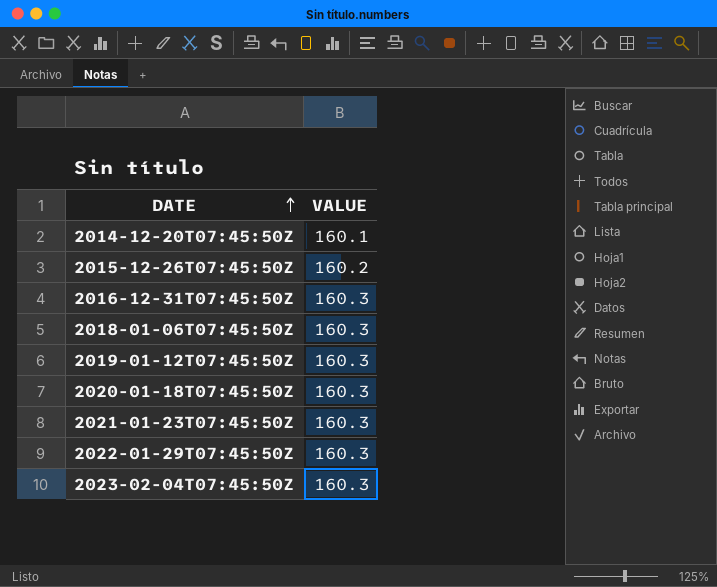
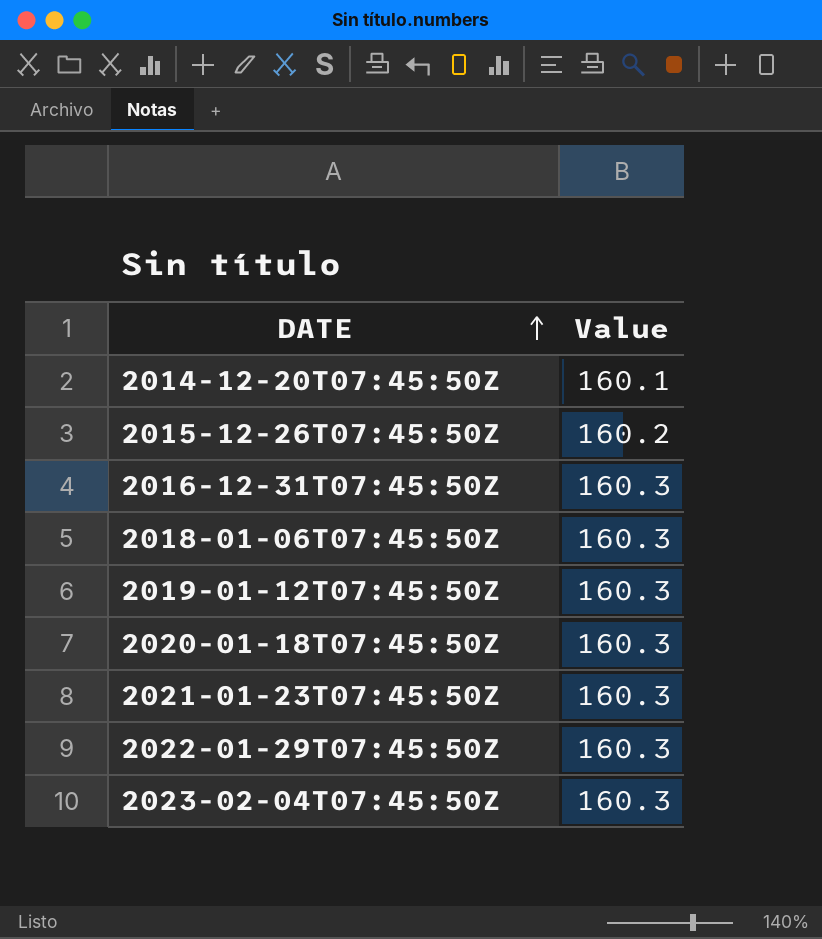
column name: VALUE -> Value

